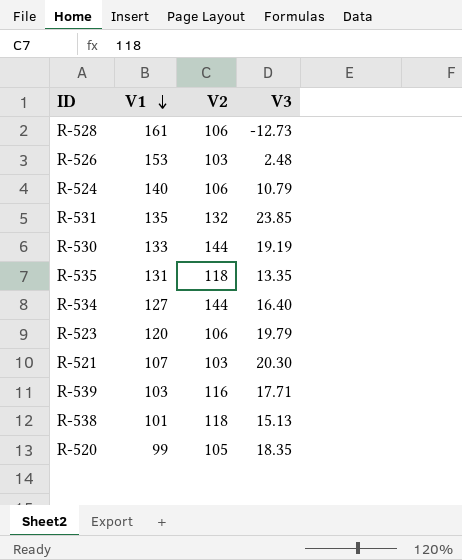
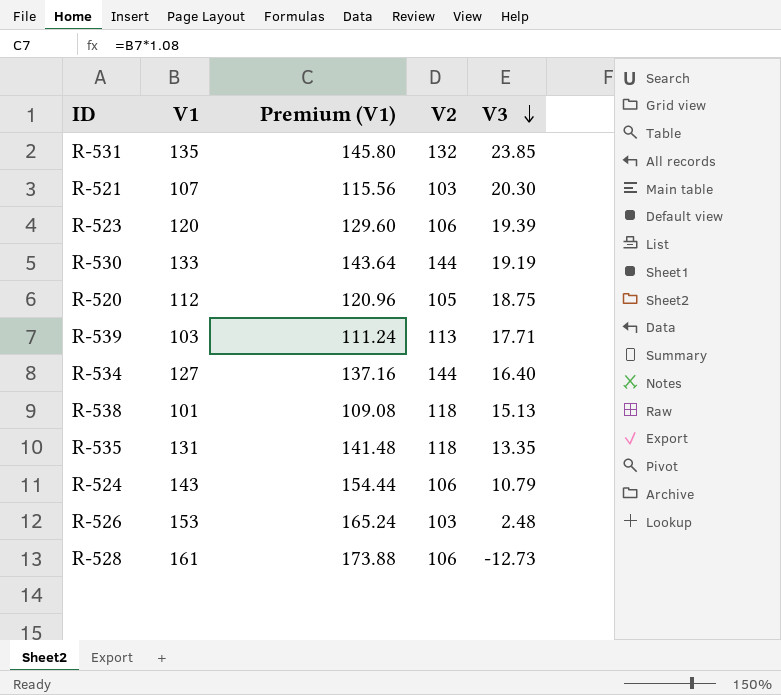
row order: V1 descending -> V3 descending
column Premium (V1) | formula: none -> [V1] * 1.08
R-523 | V3: 19.79 -> 19.39
R-520 | V1: 99 -> 112
R-520 | V3: 18.35 -> 18.75
R-539 | V2: 116 -> 113
R-524 | V1: 140 -> 143

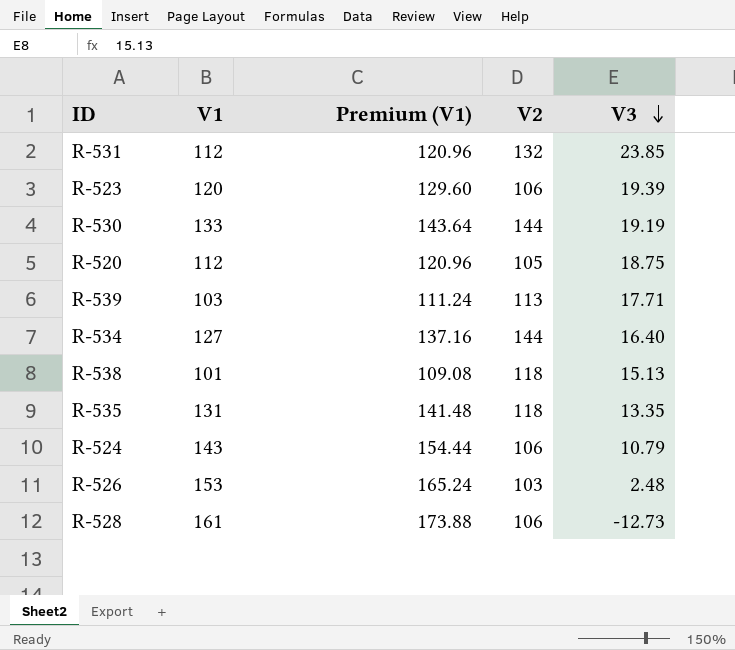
row R-521: 107 | 115.56 | 103 | 20.30 -> none
R-531 | V1: 135 -> 112
R-531 | Premium (V1): 145.80 -> 120.96

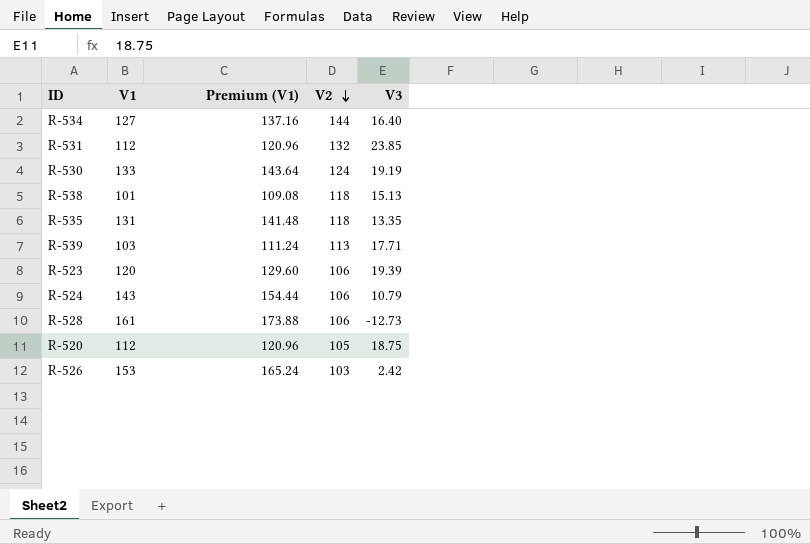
row order: V3 descending -> V2 descending
R-530 | V2: 144 -> 124
R-526 | V3: 2.48 -> 2.42

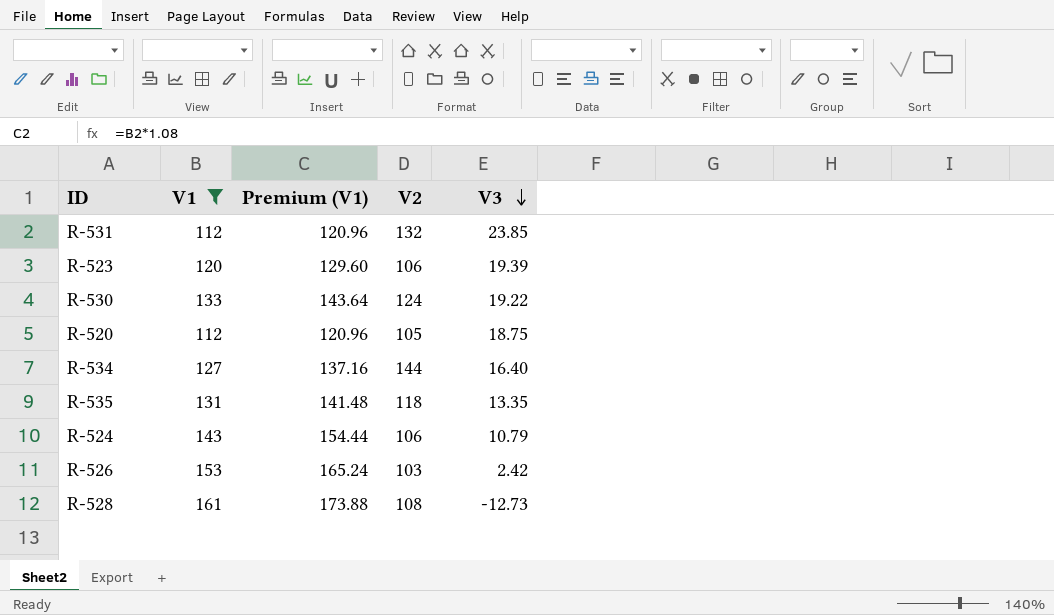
filter: none -> V1 >= 112
row order: V2 descending -> V3 descending
R-530 | V3: 19.19 -> 19.22
R-528 | V2: 106 -> 108

